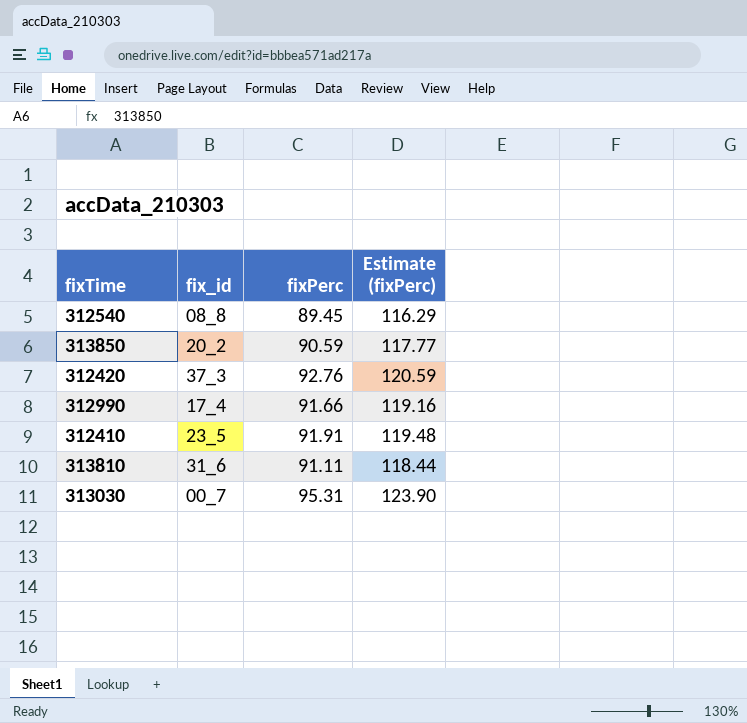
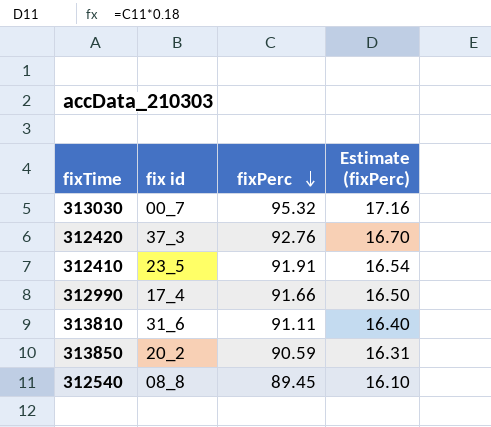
row order: none -> fixPerc descending
column name: fix_id -> fix id
column Estimate (fixPerc) | formula: [fixPerc] * 1.3 -> [fixPerc] * 0.18
313030 | fixPerc: 95.31 -> 95.32

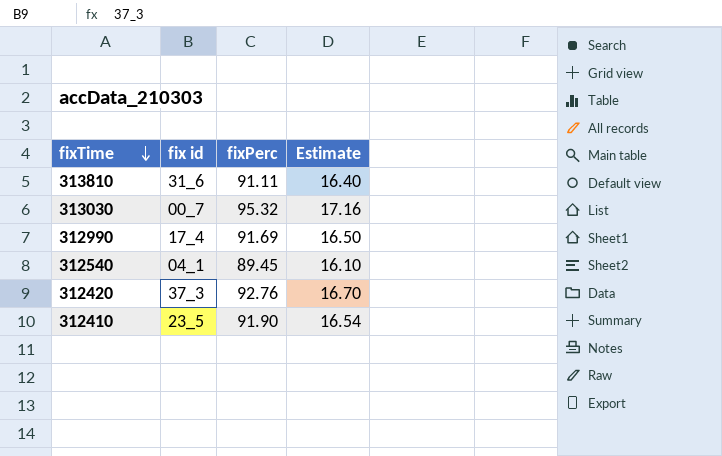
row order: fixPerc descending -> fixTime descending
column name: Estimate (fixPerc) -> Estimate
row 313850: 20_2 | 90.59 | 16.31 -> none
312990 | fixPerc: 91.66 -> 91.69
312540 | fix id: 08_8 -> 04_1
312410 | fixPerc: 91.91 -> 91.90

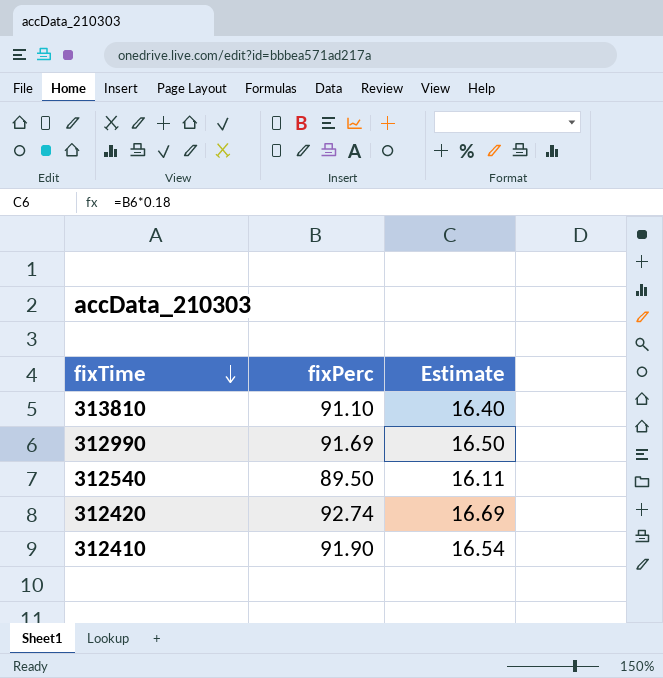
column fix id | position: 2 -> none
row 313030: 00_7 | 95.32 | 17.16 -> none
313810 | fixPerc: 91.11 -> 91.10
312540 | fixPerc: 89.45 -> 89.50
312540 | Estimate: 16.10 -> 16.11
312420 | fixPerc: 92.76 -> 92.74
312420 | Estimate: 16.70 -> 16.69

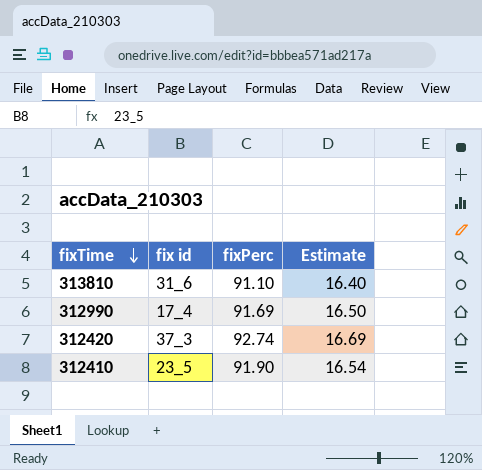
column fix id | position: none -> 2
row 312540: 89.50 | 16.11 -> none

